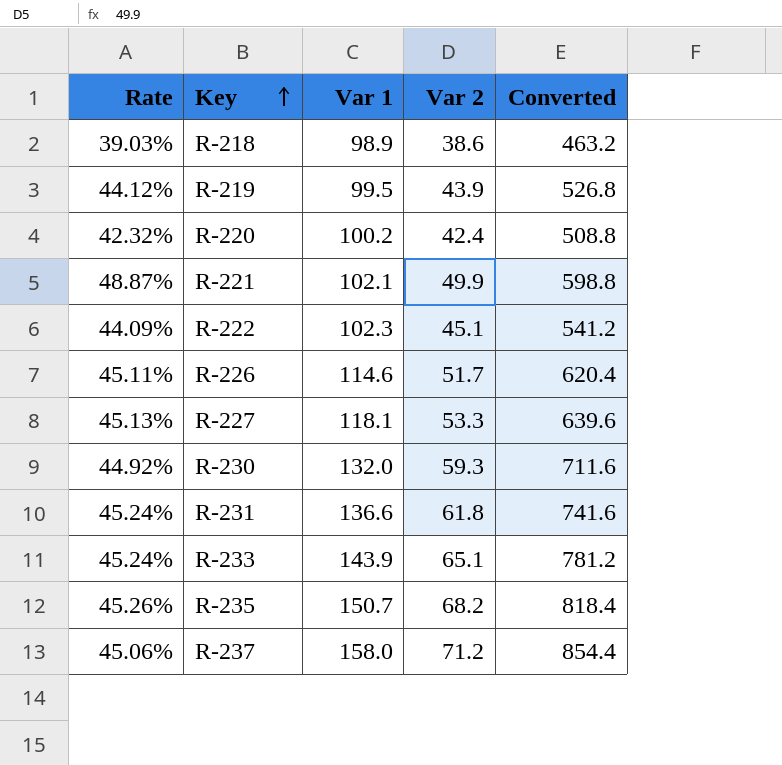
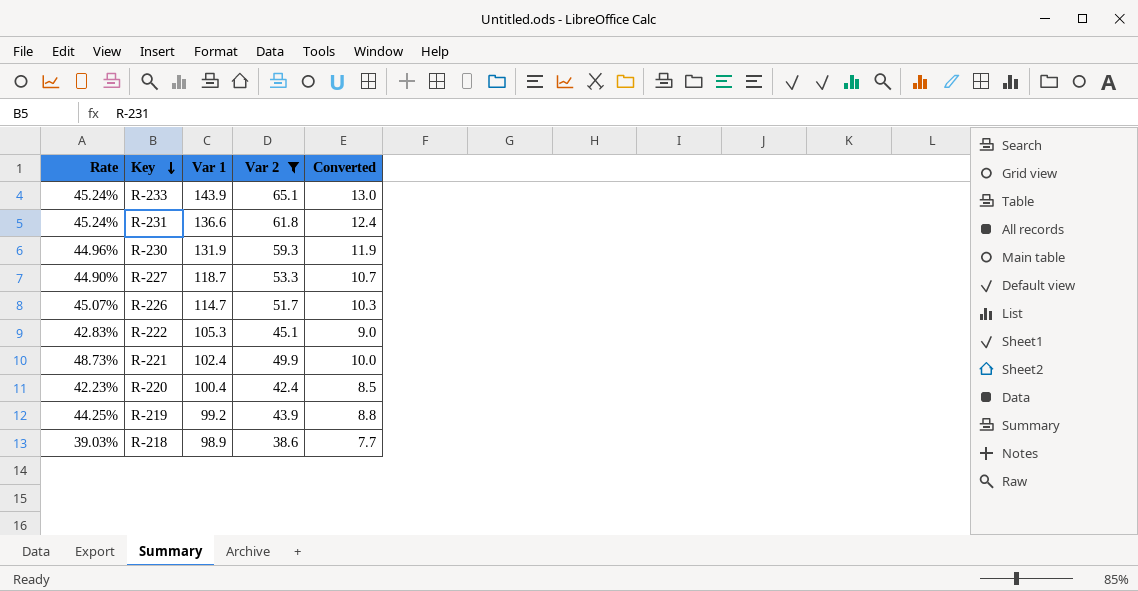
filter: none -> Var 2 <= 65.1
row order: Key ascending -> Key descending
column Converted | formula: [Var 2] * 12 -> [Var 2] * 0.2
R-230 | Rate: 44.92% -> 44.96%
R-230 | Var 1: 132.0 -> 131.9
R-227 | Rate: 45.13% -> 44.90%
R-227 | Var 1: 118.1 -> 118.7
R-226 | Rate: 45.11% -> 45.07%
R-226 | Var 1: 114.6 -> 114.7
R-222 | Rate: 44.09% -> 42.83%
R-222 | Var 1: 102.3 -> 105.3
R-221 | Rate: 48.87% -> 48.73%
R-221 | Var 1: 102.1 -> 102.4
R-220 | Rate: 42.32% -> 42.23%
R-220 | Var 1: 100.2 -> 100.4
R-219 | Rate: 44.12% -> 44.25%
R-219 | Var 1: 99.5 -> 99.2

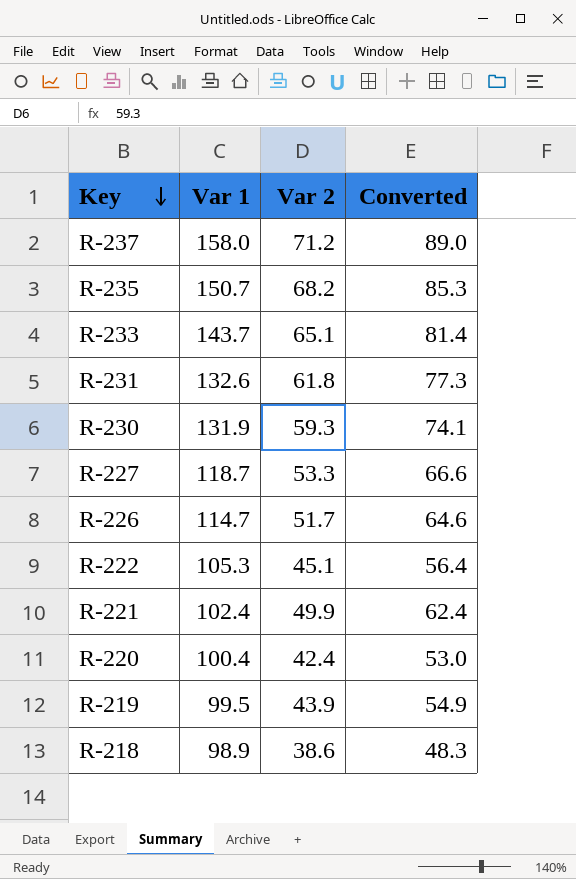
filter: Var 2 <= 65.1 -> none
column Rate | formula: [Var 2] / [Var 1] -> none
column Converted | formula: [Var 2] * 0.2 -> [Var 2] * 1.25
R-233 | Var 1: 143.9 -> 143.7
R-231 | Var 1: 136.6 -> 132.6
R-219 | Var 1: 99.2 -> 99.5

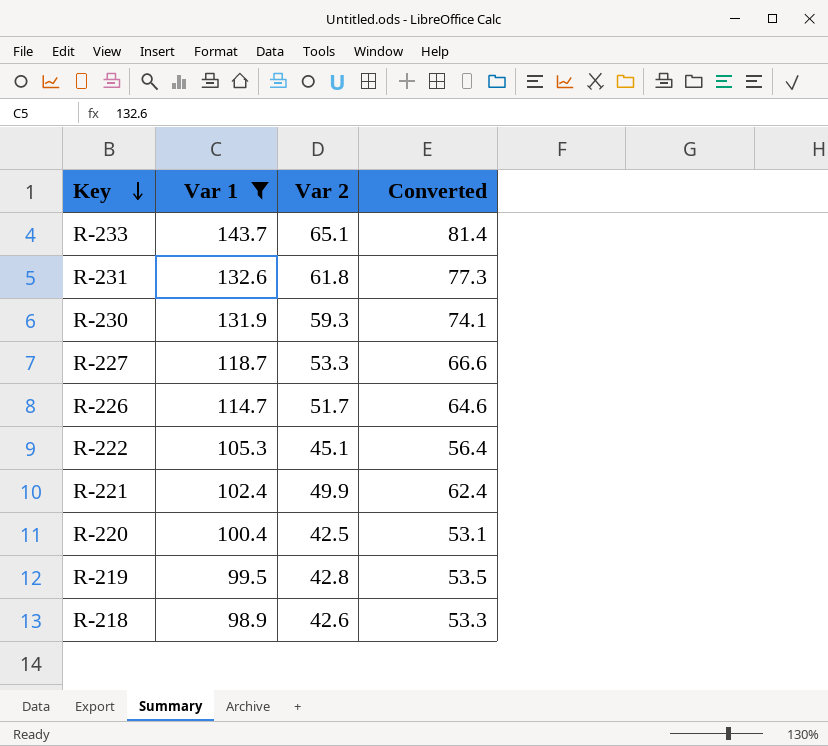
filter: none -> Var 1 <= 143.7
R-220 | Var 2: 42.4 -> 42.5
R-220 | Converted: 53.0 -> 53.1
R-219 | Var 2: 43.9 -> 42.8
R-219 | Converted: 54.9 -> 53.5
R-218 | Var 2: 38.6 -> 42.6
R-218 | Converted: 48.3 -> 53.3

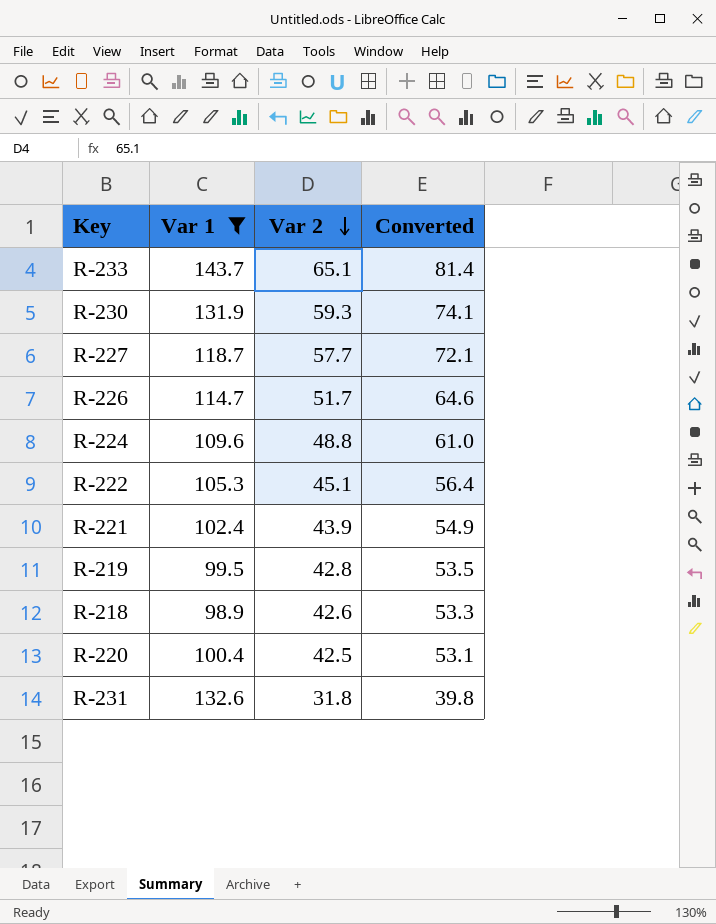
row order: Key descending -> Var 2 descending
R-227 | Var 2: 53.3 -> 57.7
R-227 | Converted: 66.6 -> 72.1
row R-224: none -> 109.6 | 48.8 | 61.0
R-221 | Var 2: 49.9 -> 43.9
R-221 | Converted: 62.4 -> 54.9
R-231 | Var 2: 61.8 -> 31.8
R-231 | Converted: 77.3 -> 39.8

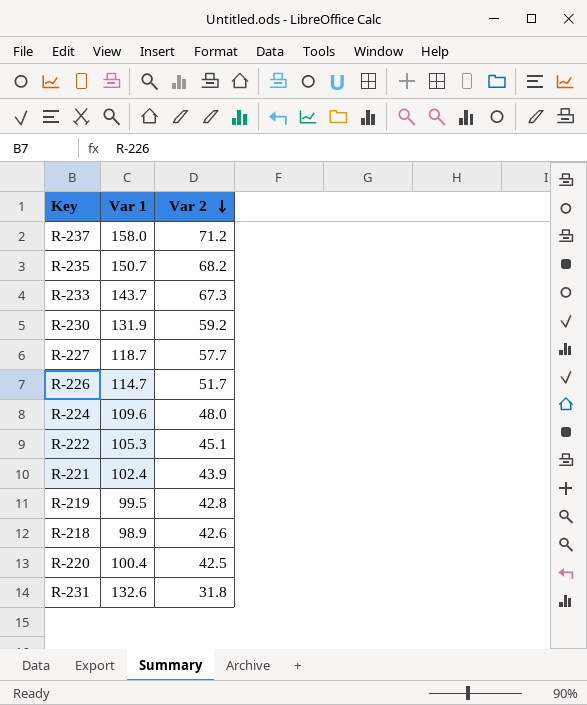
filter: Var 1 <= 143.7 -> none
column Converted | formula: [Var 2] * 1.25 -> none
R-233 | Var 2: 65.1 -> 67.3
R-230 | Var 2: 59.3 -> 59.2
R-224 | Var 2: 48.8 -> 48.0

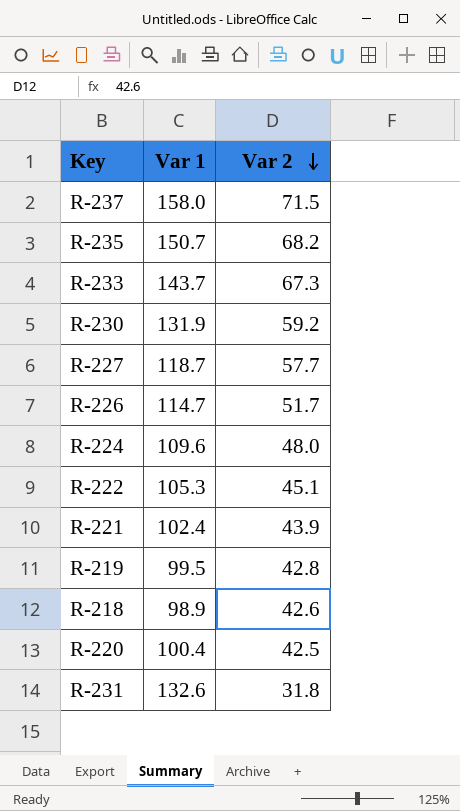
R-237 | Var 2: 71.2 -> 71.5

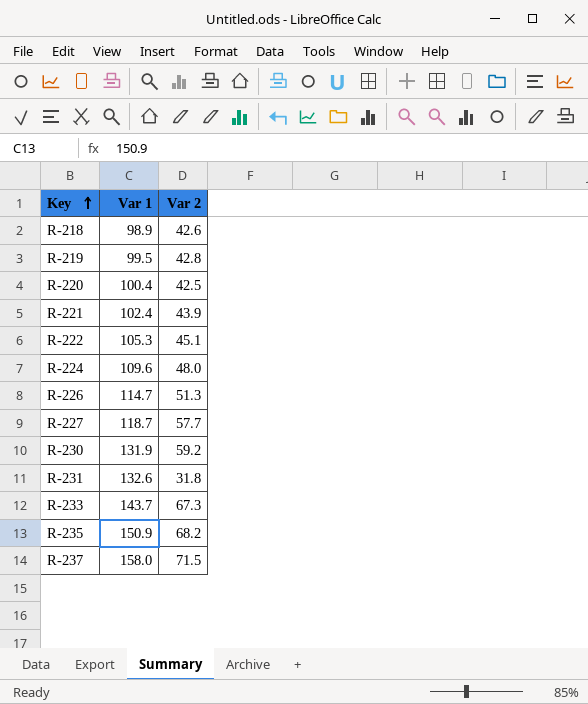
row order: Var 2 descending -> Key ascending
R-226 | Var 2: 51.7 -> 51.3
R-235 | Var 1: 150.7 -> 150.9

